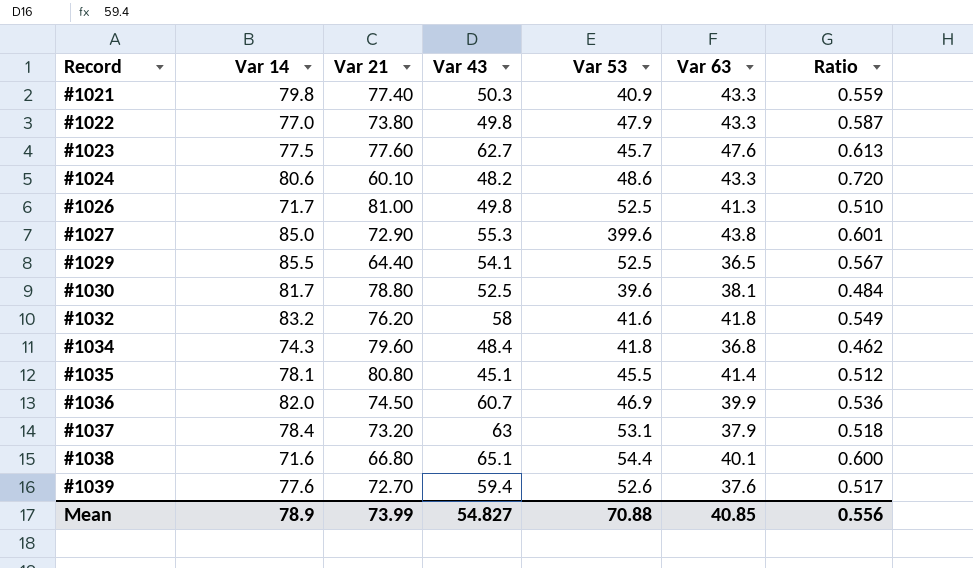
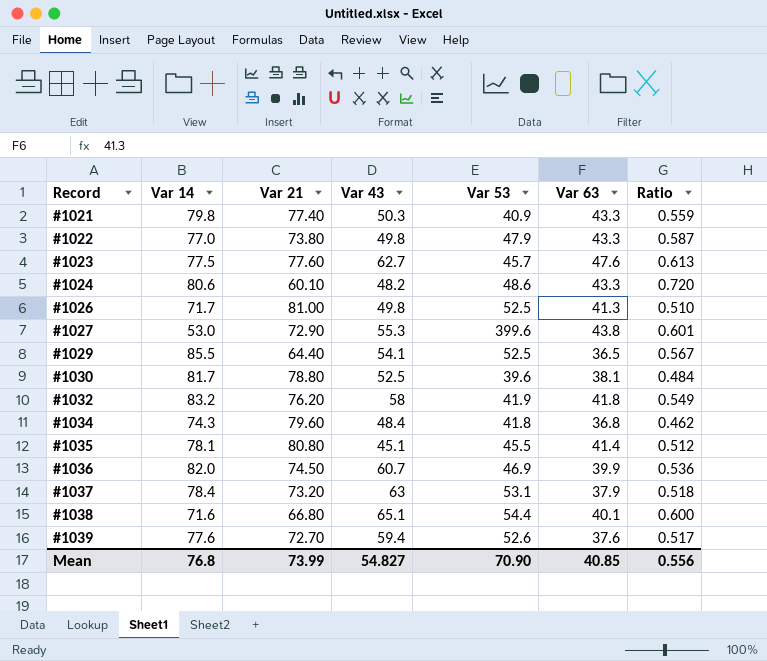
#1027 | Var 14: 85.0 -> 53.0
#1032 | Var 53: 41.6 -> 41.9
Mean | Var 14: 78.9 -> 76.8
Mean | Var 53: 70.88 -> 70.90

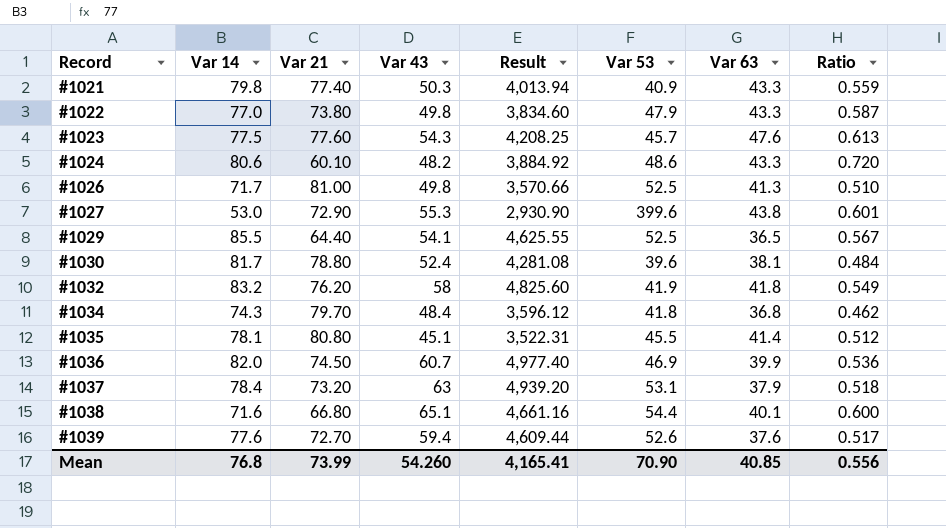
column Result | formula: none -> [Var 14] * [Var 43]
#1023 | Var 43: 62.7 -> 54.3
#1030 | Var 43: 52.5 -> 52.4
#1034 | Var 21: 79.60 -> 79.70
Mean | Var 43: 54.827 -> 54.260

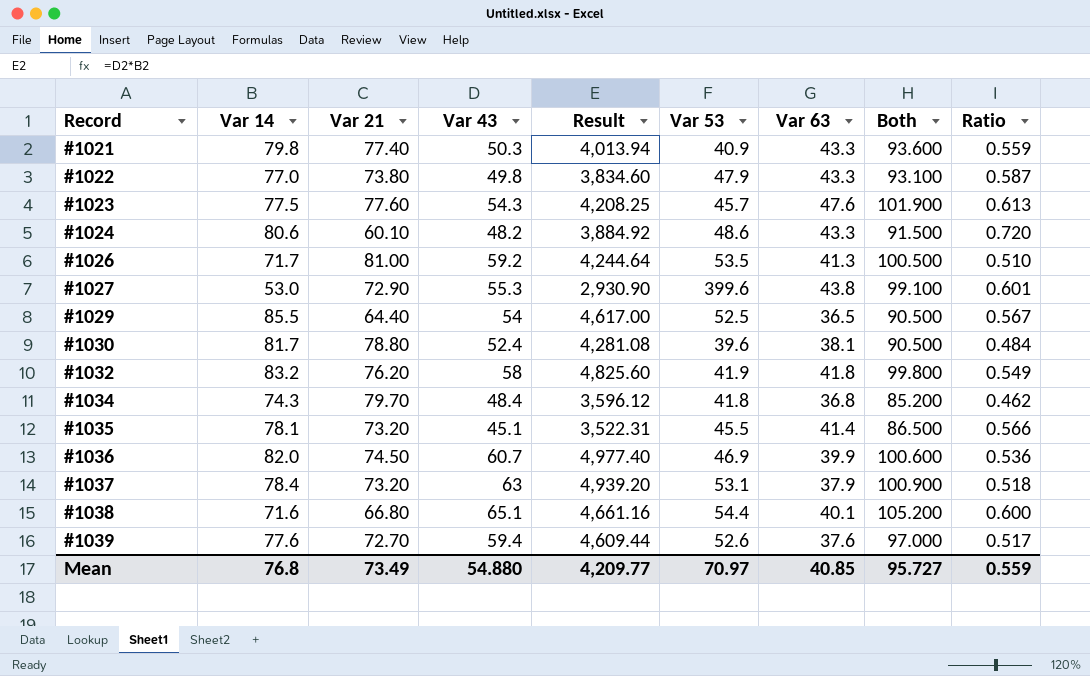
column Both | formula: none -> [Var 43] + [Var 63]
#1026 | Var 43: 49.8 -> 59.2
#1026 | Result: 3,570.66 -> 4,244.64
#1026 | Var 53: 52.5 -> 53.5
#1029 | Var 43: 54.1 -> 54
#1029 | Result: 4,625.55 -> 4,617.00
#1035 | Var 21: 80.80 -> 73.20
#1035 | Ratio: 0.512 -> 0.566
Mean | Var 21: 73.99 -> 73.49
Mean | Var 43: 54.260 -> 54.880
Mean | Result: 4,165.41 -> 4,209.77
Mean | Var 53: 70.90 -> 70.97
Mean | Ratio: 0.556 -> 0.559

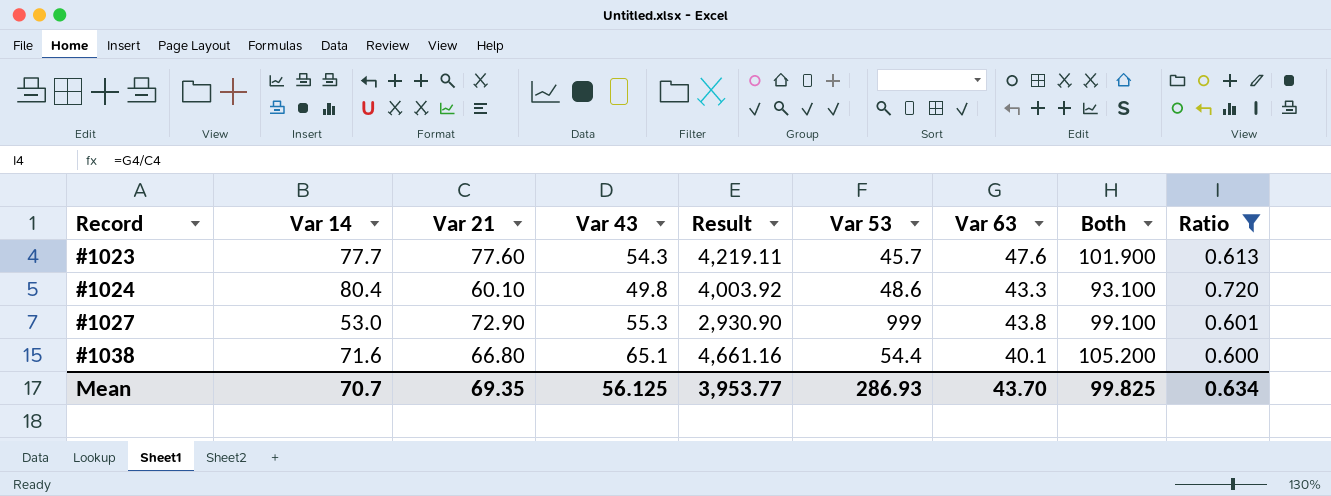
filter: none -> Ratio >= 0.600
#1023 | Var 14: 77.5 -> 77.7
#1023 | Result: 4,208.25 -> 4,219.11
#1024 | Var 14: 80.6 -> 80.4
#1024 | Var 43: 48.2 -> 49.8
#1024 | Result: 3,884.92 -> 4,003.92
#1024 | Both: 91.500 -> 93.100
#1027 | Var 53: 399.6 -> 999
Mean | Var 14: 76.8 -> 70.7
Mean | Var 21: 73.49 -> 69.35
Mean | Var 43: 54.880 -> 56.125
Mean | Result: 4,209.77 -> 3,953.77
Mean | Var 53: 70.97 -> 286.93
Mean | Var 63: 40.85 -> 43.70
Mean | Both: 95.727 -> 99.825
Mean | Ratio: 0.559 -> 0.634

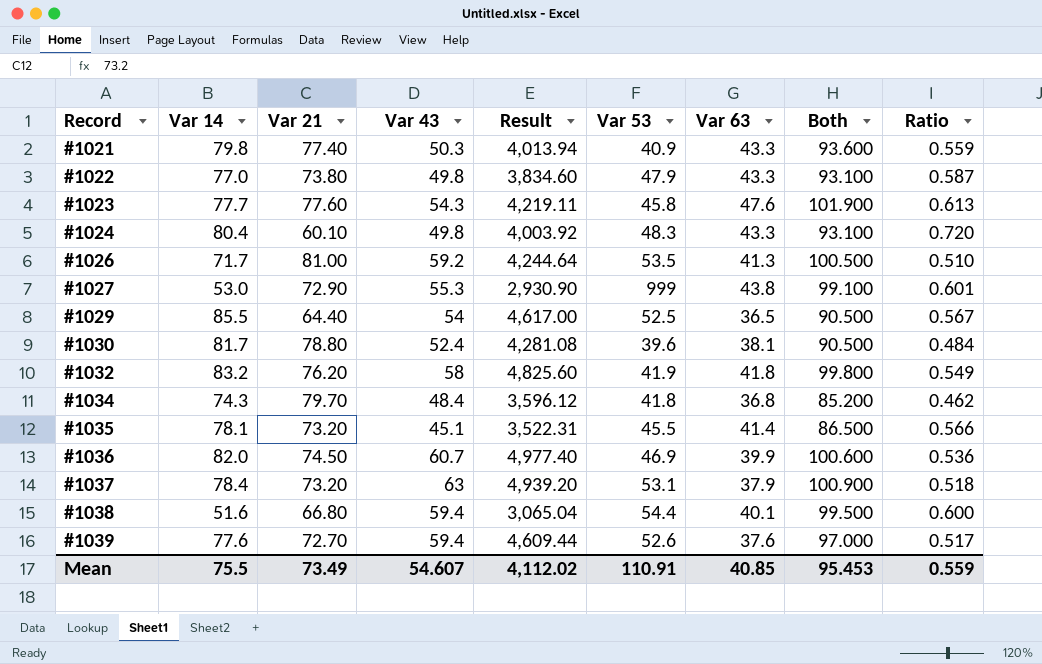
filter: Ratio >= 0.600 -> none
#1023 | Var 53: 45.7 -> 45.8
#1024 | Var 53: 48.6 -> 48.3
#1038 | Var 14: 71.6 -> 51.6
#1038 | Var 43: 65.1 -> 59.4
#1038 | Result: 4,661.16 -> 3,065.04
#1038 | Both: 105.200 -> 99.500
Mean | Var 14: 70.7 -> 75.5
Mean | Var 21: 69.35 -> 73.49
Mean | Var 43: 56.125 -> 54.607
Mean | Result: 3,953.77 -> 4,112.02
Mean | Var 53: 286.93 -> 110.91
Mean | Var 63: 43.70 -> 40.85
Mean | Both: 99.825 -> 95.453
Mean | Ratio: 0.634 -> 0.559

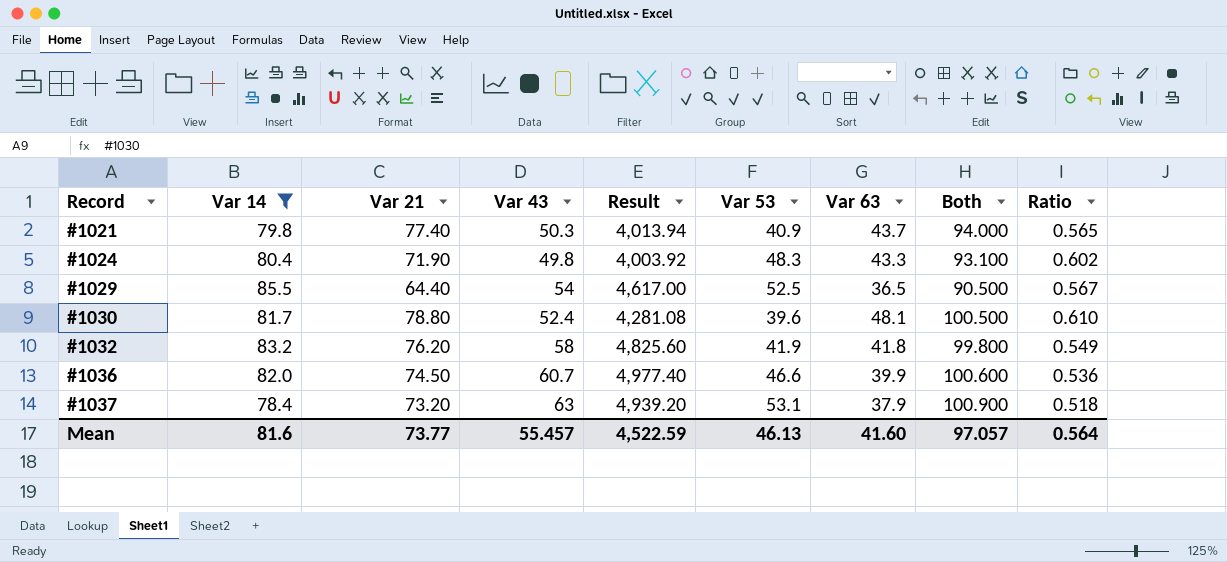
filter: none -> Var 14 >= 78.4
#1021 | Var 63: 43.3 -> 43.7
#1021 | Both: 93.600 -> 94.000
#1021 | Ratio: 0.559 -> 0.565
#1024 | Var 21: 60.10 -> 71.90
#1024 | Ratio: 0.720 -> 0.602
#1030 | Var 63: 38.1 -> 48.1
#1030 | Both: 90.500 -> 100.500
#1030 | Ratio: 0.484 -> 0.610
#1036 | Var 53: 46.9 -> 46.6
Mean | Var 14: 75.5 -> 81.6
Mean | Var 21: 73.49 -> 73.77
Mean | Var 43: 54.607 -> 55.457
Mean | Result: 4,112.02 -> 4,522.59
Mean | Var 53: 110.91 -> 46.13
Mean | Var 63: 40.85 -> 41.60
Mean | Both: 95.453 -> 97.057
Mean | Ratio: 0.559 -> 0.564

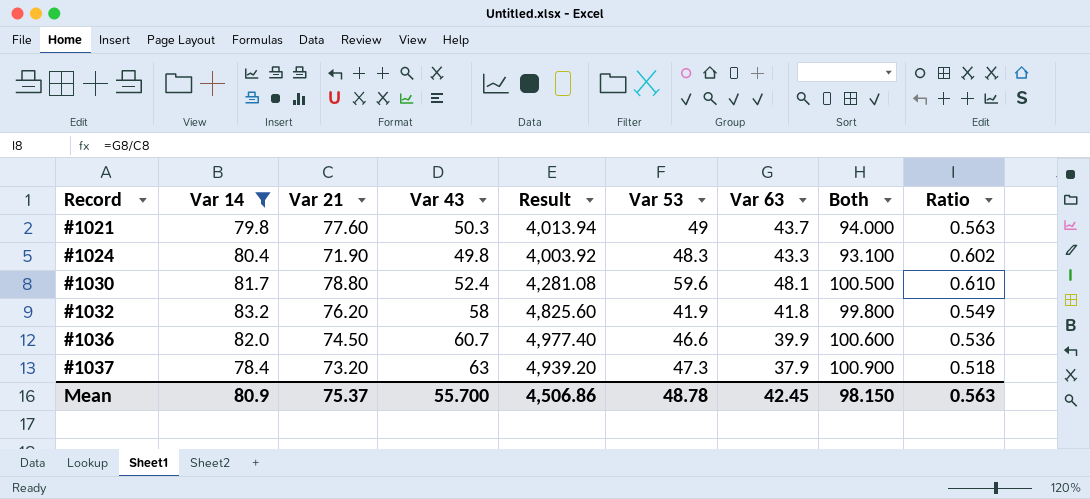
row #1029: 85.5 | 64.40 | 54 | 4,617.00 | 52.5 | 36.5 | 90.500 | 0.567 -> none
#1021 | Var 21: 77.40 -> 77.60
#1021 | Var 53: 40.9 -> 49
#1021 | Ratio: 0.565 -> 0.563
#1030 | Var 53: 39.6 -> 59.6
#1037 | Var 53: 53.1 -> 47.3
Mean | Var 14: 81.6 -> 80.9
Mean | Var 21: 73.77 -> 75.37
Mean | Var 43: 55.457 -> 55.700
Mean | Result: 4,522.59 -> 4,506.86
Mean | Var 53: 46.13 -> 48.78
Mean | Var 63: 41.60 -> 42.45
Mean | Both: 97.057 -> 98.150
Mean | Ratio: 0.564 -> 0.563

